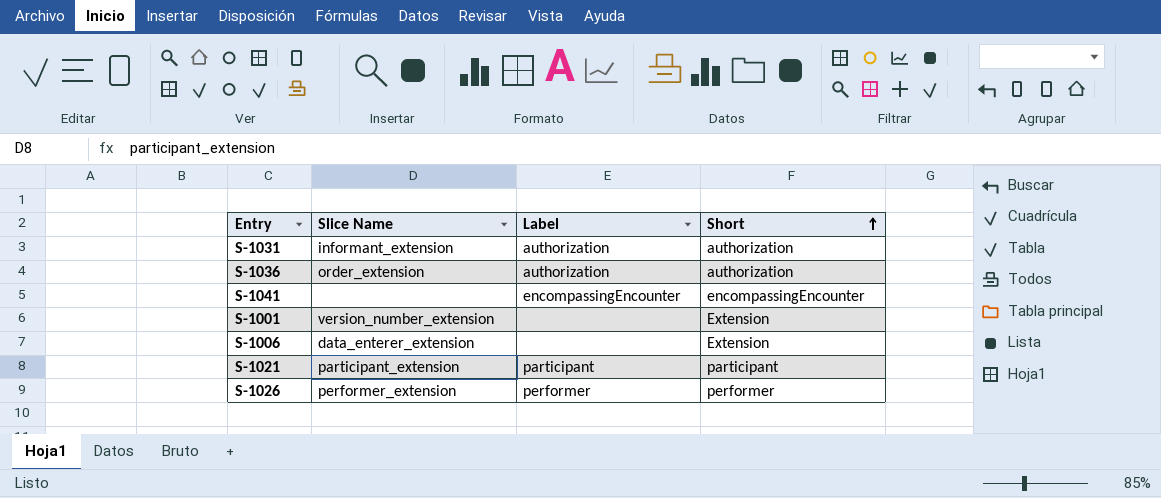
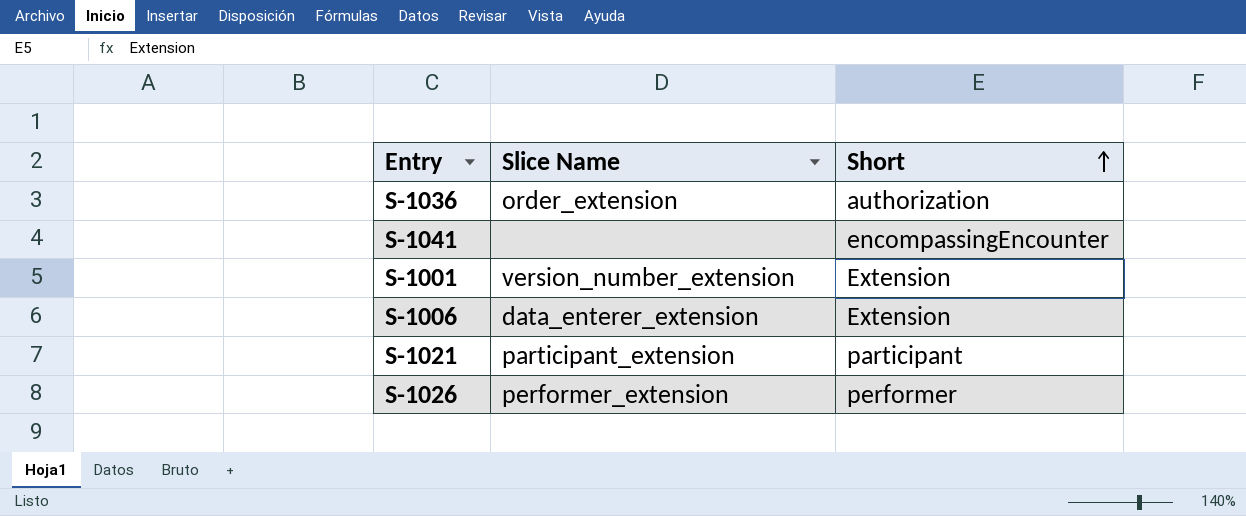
column Label | position: 3 -> none
row S-1031: informant_extension | authorization | authorization -> none

